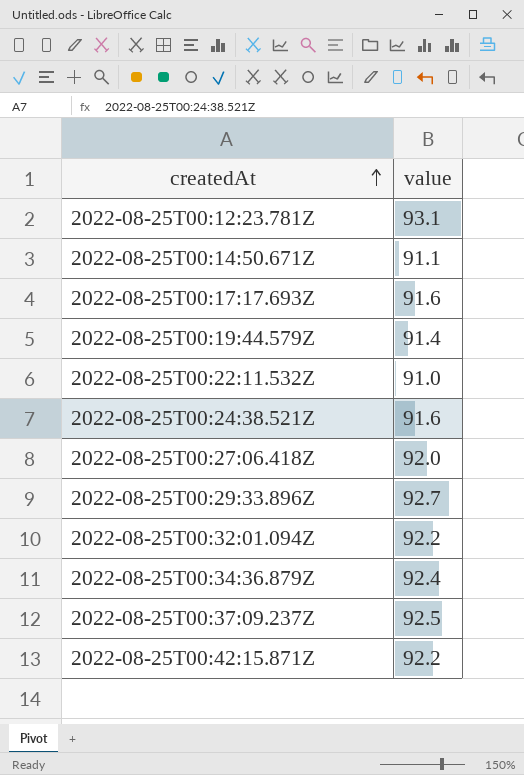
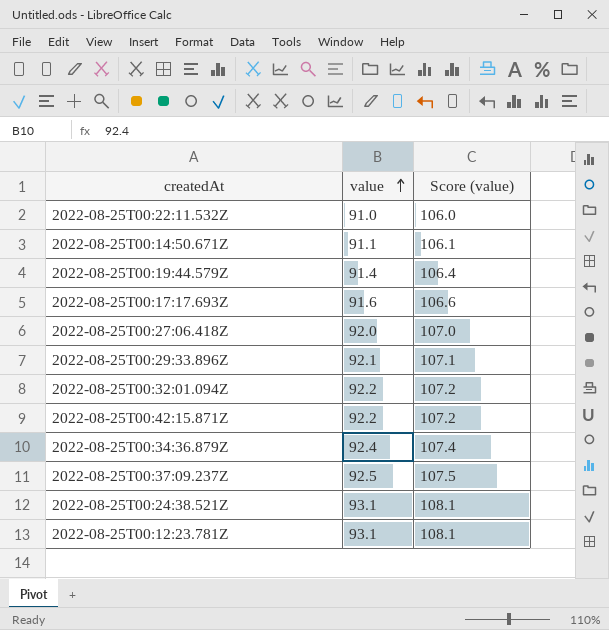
row order: createdAt ascending -> value ascending
column Score (value) | formula: none -> [value] + 15
2022-08-25T00:29:33.896Z | value: 92.7 -> 92.1
2022-08-25T00:24:38.521Z | value: 91.6 -> 93.1

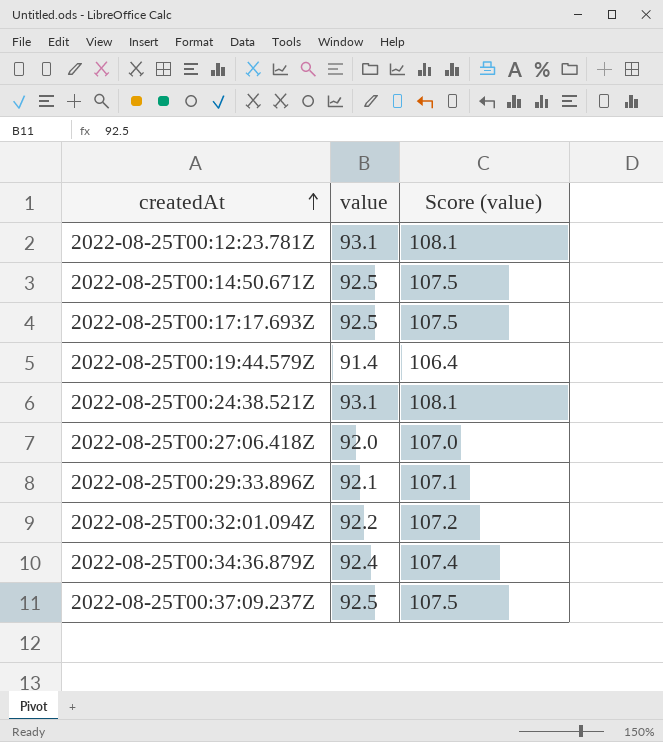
row order: value ascending -> createdAt ascending
row 2022-08-25T00:22:11.532Z: 91.0 | 106.0 -> none
row 2022-08-25T00:42:15.871Z: 92.2 | 107.2 -> none
2022-08-25T00:14:50.671Z | value: 91.1 -> 92.5
2022-08-25T00:14:50.671Z | Score (value): 106.1 -> 107.5
2022-08-25T00:17:17.693Z | value: 91.6 -> 92.5
2022-08-25T00:17:17.693Z | Score (value): 106.6 -> 107.5

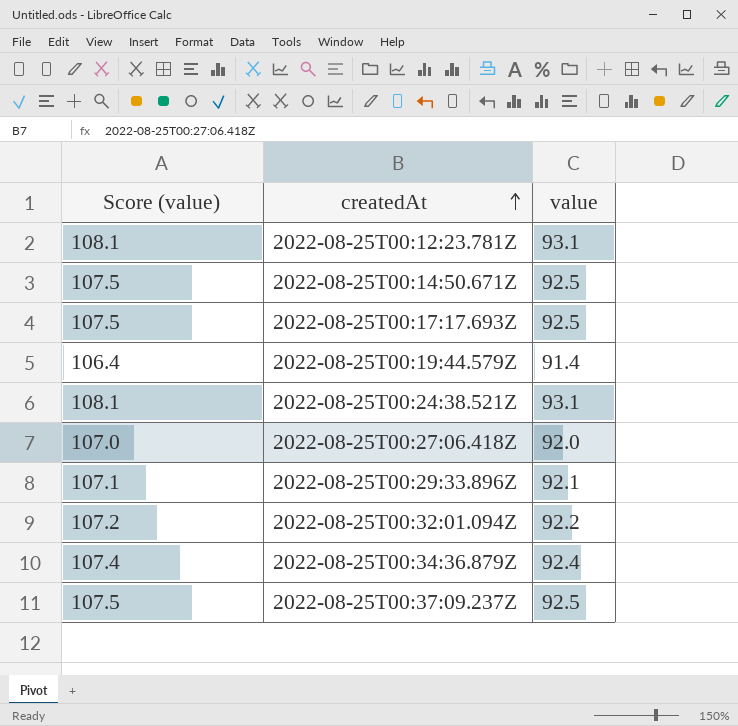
column Score (value) | position: 3 -> 1

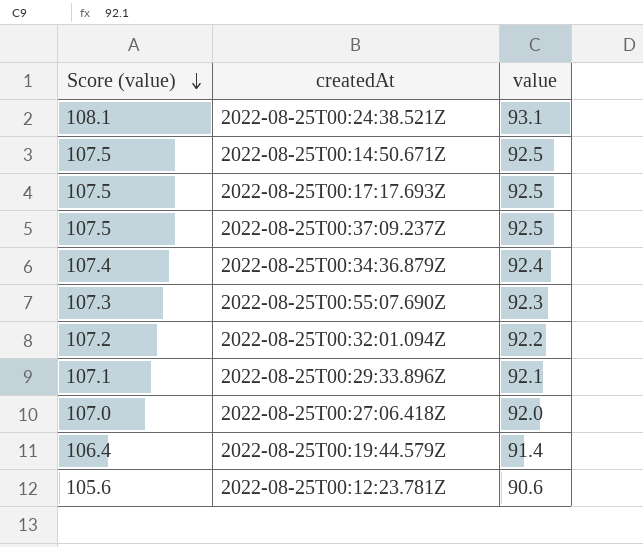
row order: createdAt ascending -> Score (value) descending
row 2022-08-25T00:55:07.690Z: none -> 107.3 | 92.3
2022-08-25T00:12:23.781Z | Score (value): 108.1 -> 105.6
2022-08-25T00:12:23.781Z | value: 93.1 -> 90.6

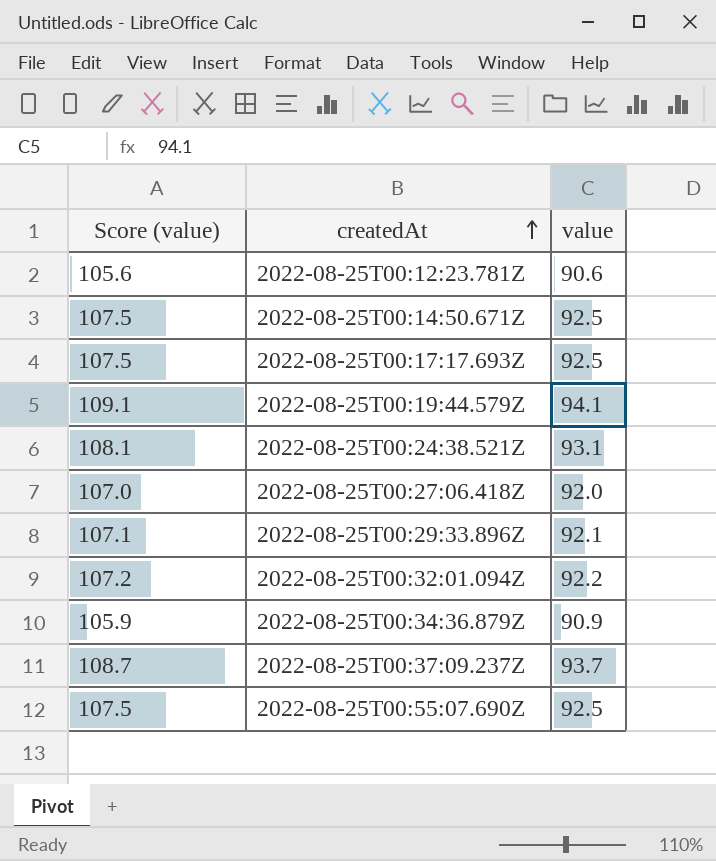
row order: Score (value) descending -> createdAt ascending
2022-08-25T00:19:44.579Z | Score (value): 106.4 -> 109.1
2022-08-25T00:19:44.579Z | value: 91.4 -> 94.1
2022-08-25T00:34:36.879Z | Score (value): 107.4 -> 105.9
2022-08-25T00:34:36.879Z | value: 92.4 -> 90.9
2022-08-25T00:37:09.237Z | Score (value): 107.5 -> 108.7
2022-08-25T00:37:09.237Z | value: 92.5 -> 93.7
2022-08-25T00:55:07.690Z | Score (value): 107.3 -> 107.5
2022-08-25T00:55:07.690Z | value: 92.3 -> 92.5

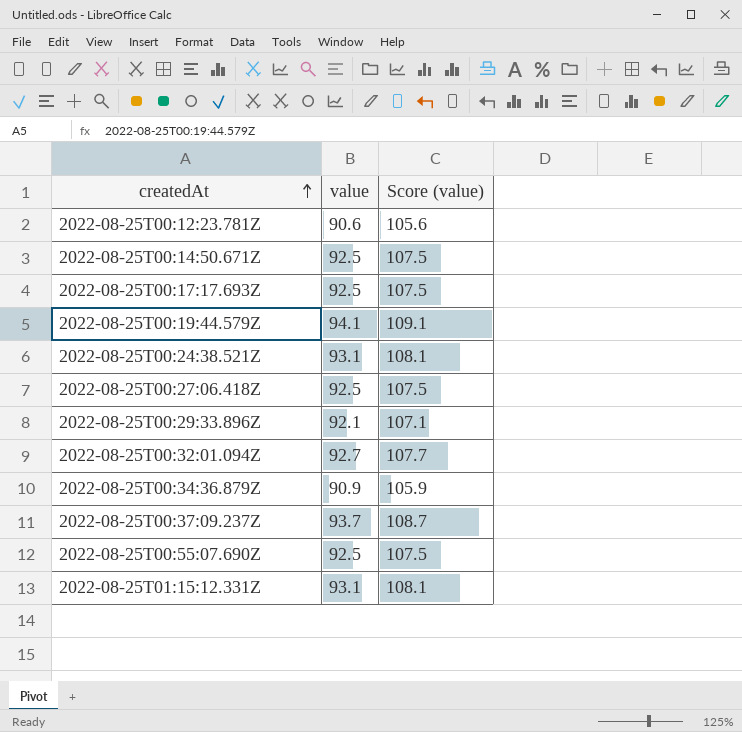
column Score (value) | position: 1 -> 3
2022-08-25T00:27:06.418Z | value: 92.0 -> 92.5
2022-08-25T00:27:06.418Z | Score (value): 107.0 -> 107.5
2022-08-25T00:32:01.094Z | value: 92.2 -> 92.7
2022-08-25T00:32:01.094Z | Score (value): 107.2 -> 107.7
row 2022-08-25T01:15:12.331Z: none -> 93.1 | 108.1

